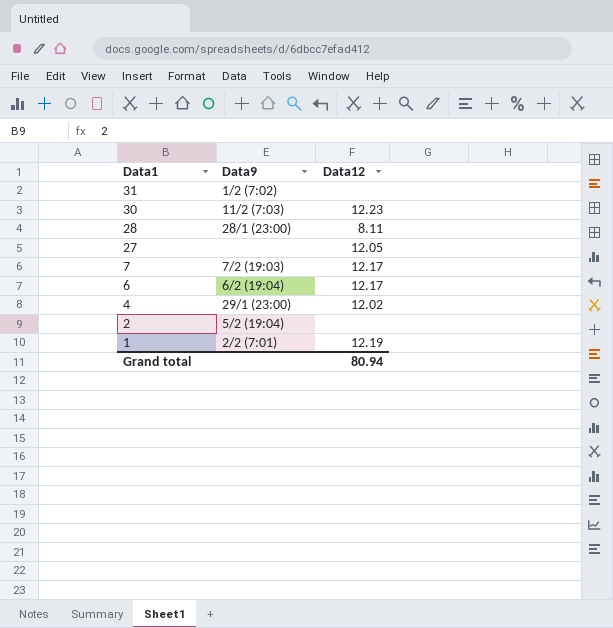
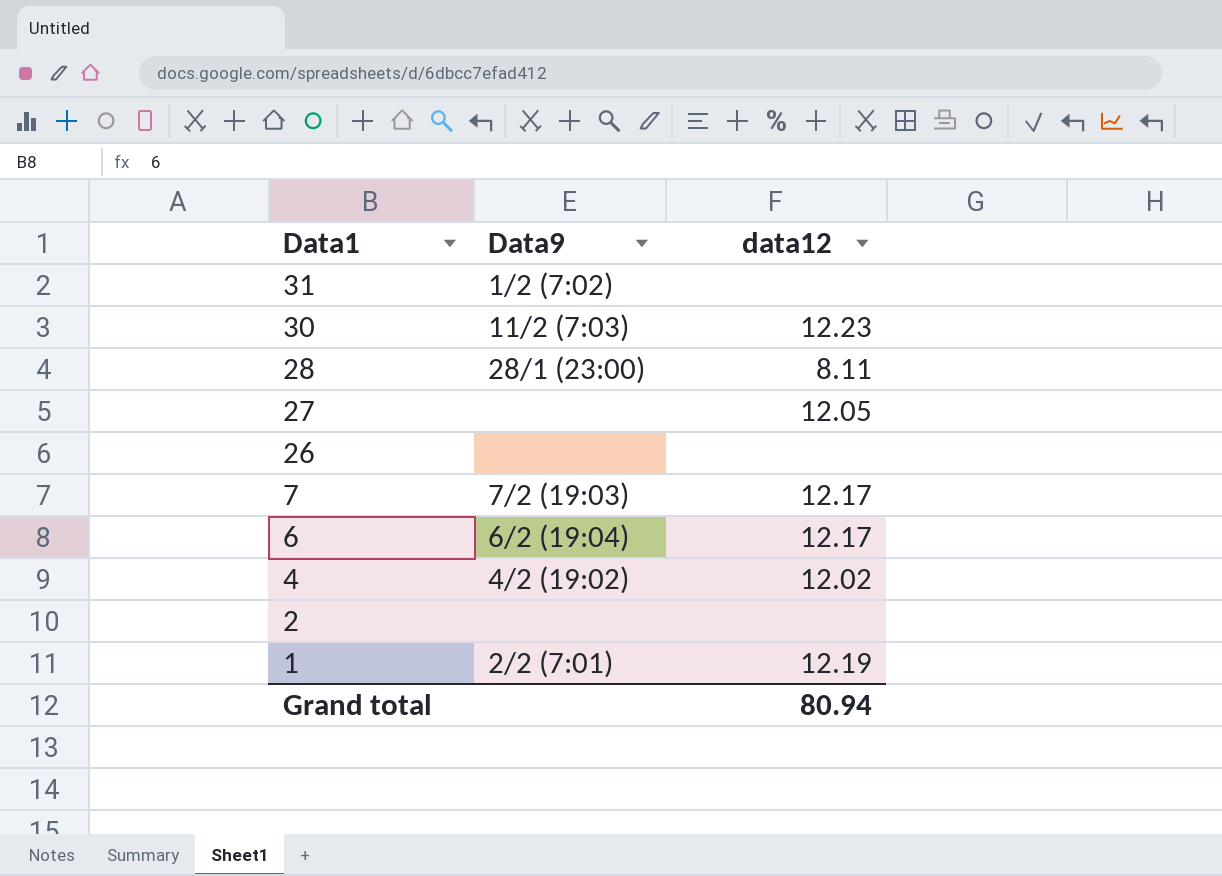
column name: Data12 -> data12
row 26: none -> none | none
4 | Data9: 29/1 (23:00) -> 4/2 (19:02)
2 | Data9: 5/2 (19:04) -> none

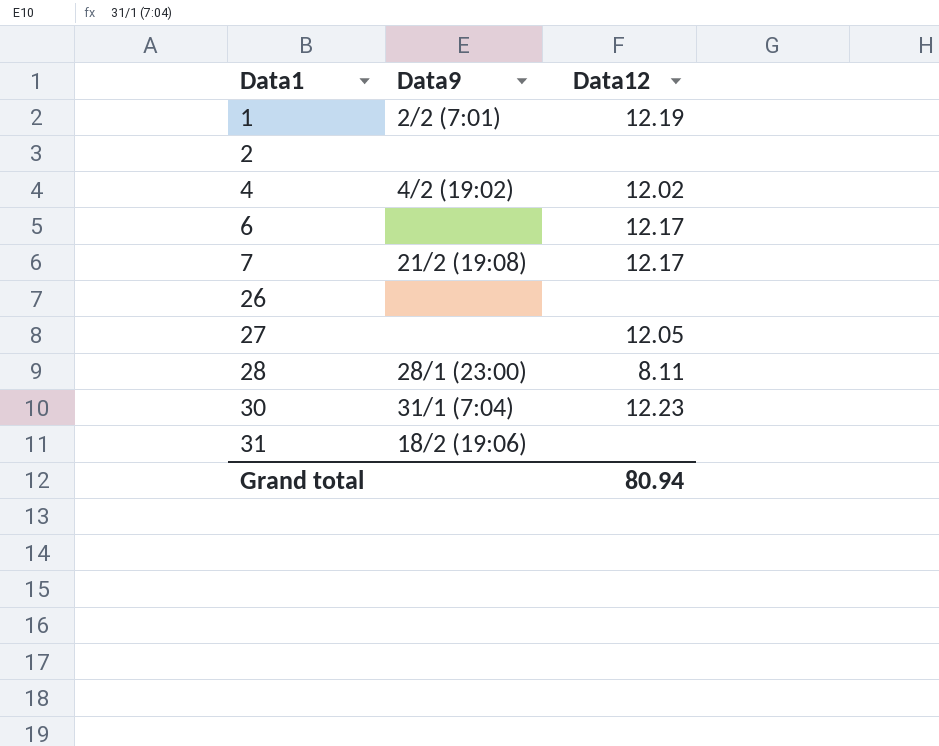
row order: Data1 descending -> Data1 ascending
column name: data12 -> Data12
6 | Data9: 6/2 (19:04) -> none
7 | Data9: 7/2 (19:03) -> 21/2 (19:08)
30 | Data9: 11/2 (7:03) -> 31/1 (7:04)
31 | Data9: 1/2 (7:02) -> 18/2 (19:06)

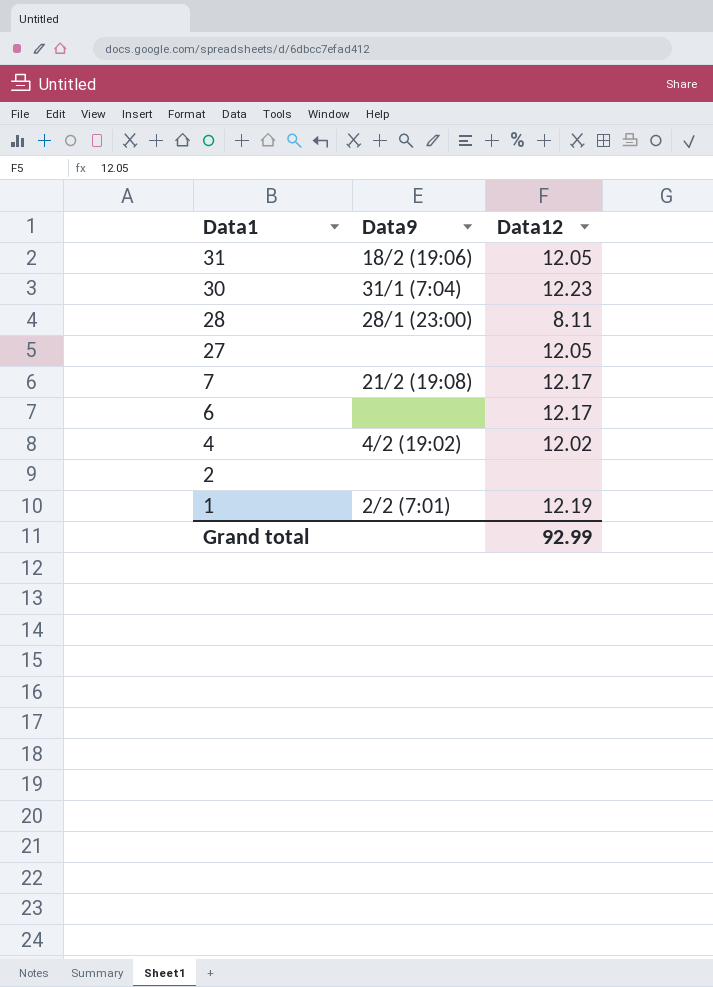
row order: Data1 ascending -> Data1 descending
row 26: none | none -> none
31 | Data12: none -> 12.05
Grand total | Data12: 80.94 -> 92.99

